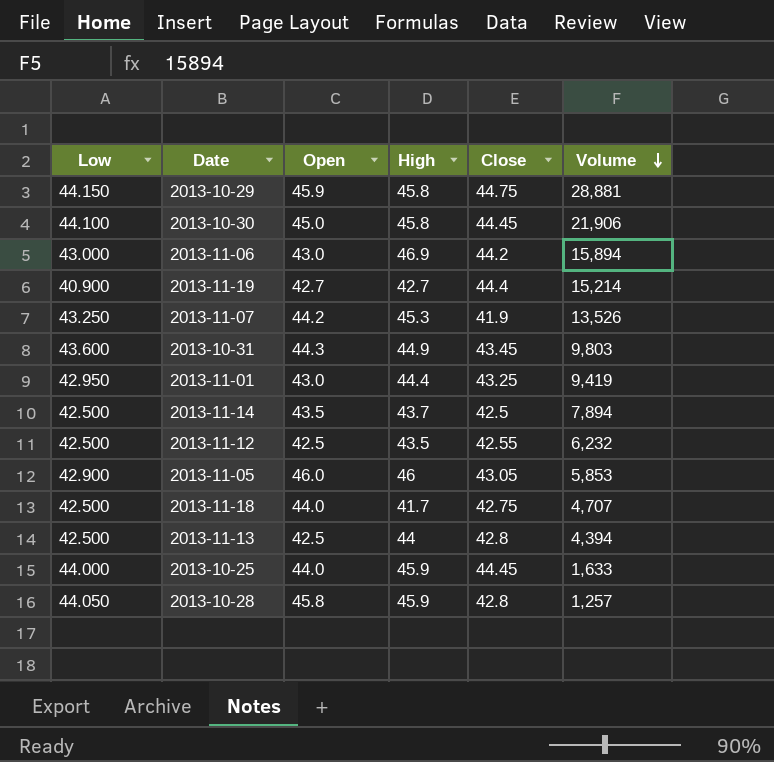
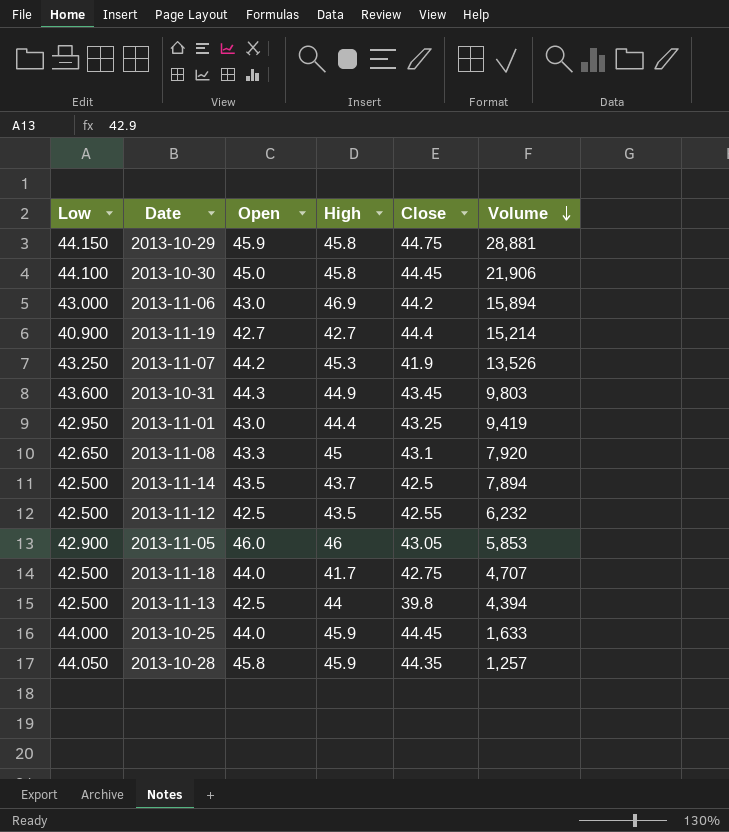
row 2013-11-08: none -> 42.650 | 43.3 | 45 | 43.1 | 7,920
2013-11-13 | Close: 42.8 -> 39.8
2013-10-28 | Close: 42.8 -> 44.35

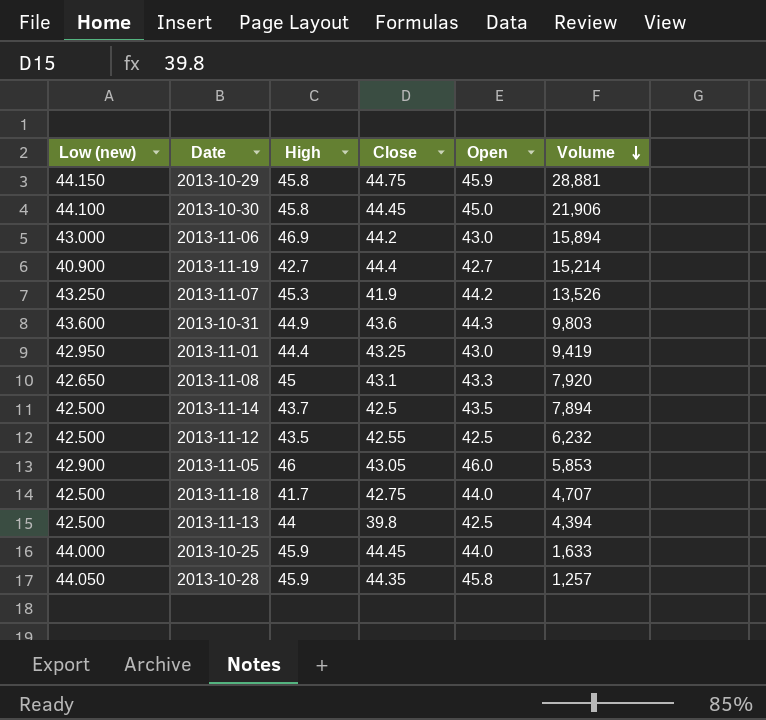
column name: Low -> Low (new)
column Open | position: 3 -> 5
2013-10-31 | Close: 43.45 -> 43.6

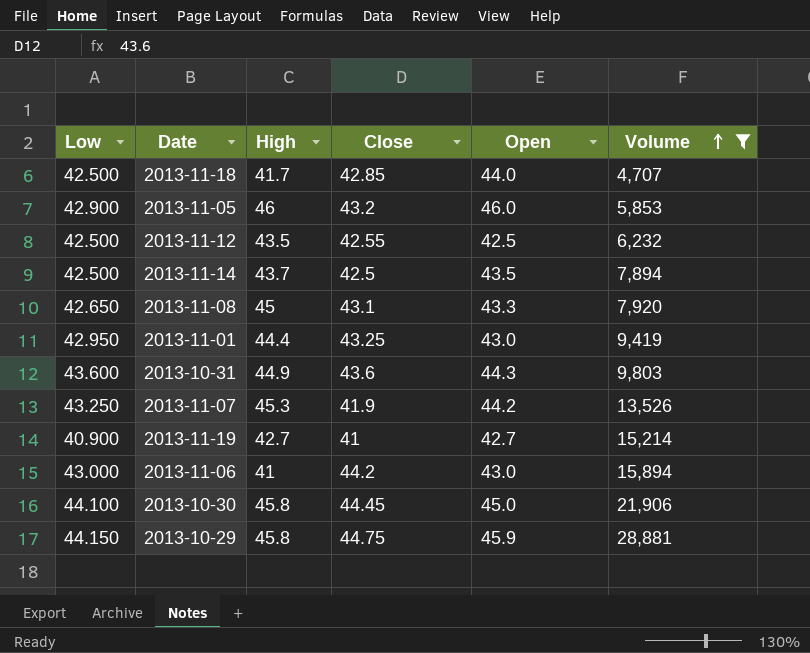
filter: none -> Volume >= 4,707
row order: Volume descending -> Volume ascending
column name: Low (new) -> Low
2013-11-18 | Close: 42.75 -> 42.85
2013-11-05 | Close: 43.05 -> 43.2
2013-11-19 | Close: 44.4 -> 41
2013-11-06 | High: 46.9 -> 41

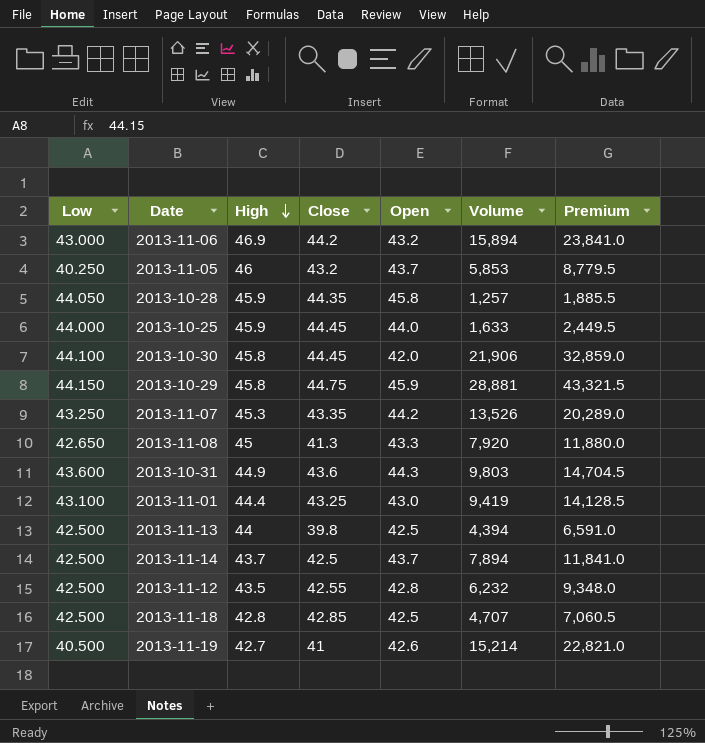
filter: Volume >= 4,707 -> none
row order: Volume ascending -> High descending
column Premium | formula: none -> [Volume] * 1.5
2013-11-06 | High: 41 -> 46.9
2013-11-06 | Open: 43.0 -> 43.2
2013-11-05 | Low: 42.900 -> 40.250
2013-11-05 | Open: 46.0 -> 43.7
2013-10-30 | Open: 45.0 -> 42.0
2013-11-07 | Close: 41.9 -> 43.35
2013-11-08 | Close: 43.1 -> 41.3
2013-11-01 | Low: 42.950 -> 43.100
2013-11-14 | Open: 43.5 -> 43.7
2013-11-12 | Open: 42.5 -> 42.8
2013-11-18 | High: 41.7 -> 42.8
2013-11-18 | Open: 44.0 -> 42.5
2013-11-19 | Low: 40.900 -> 40.500
2013-11-19 | Open: 42.7 -> 42.6

